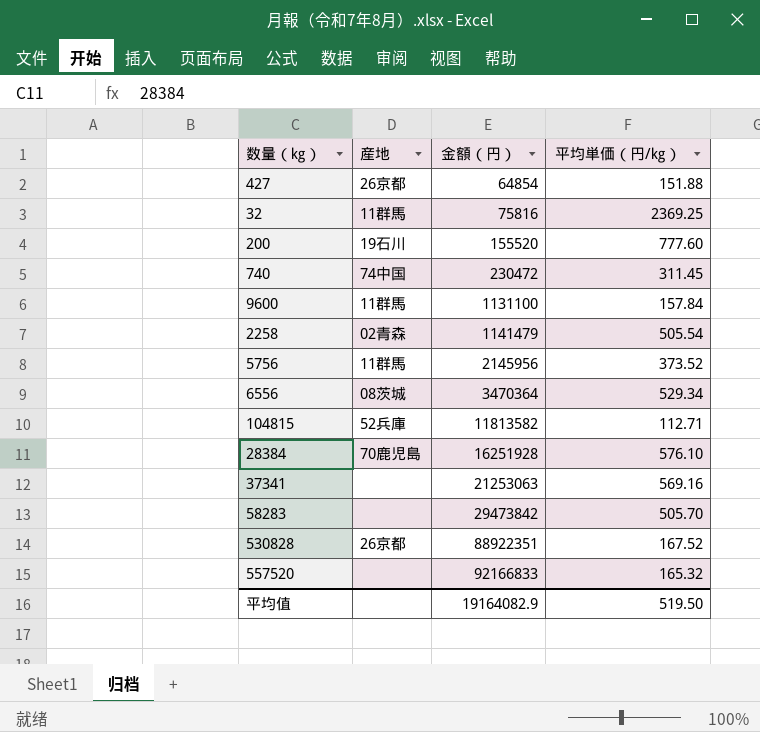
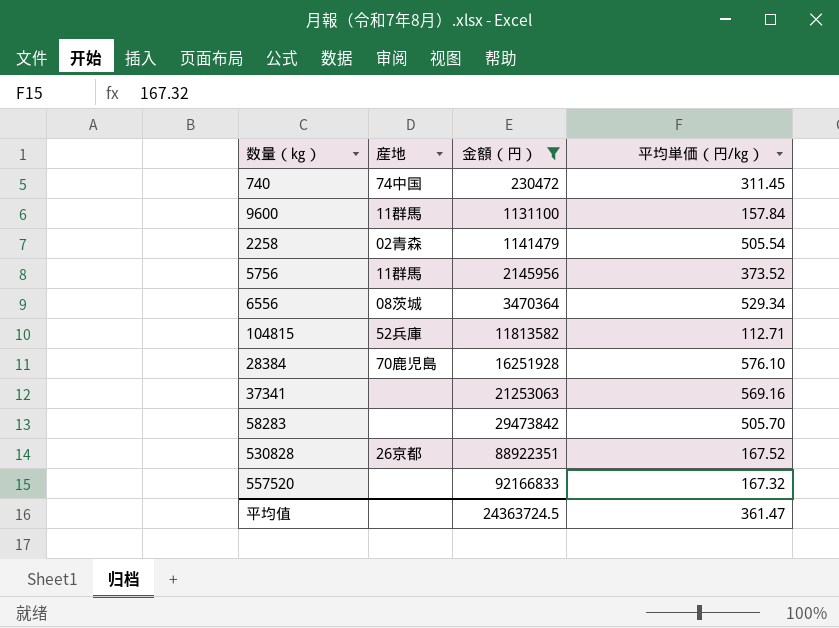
filter: none -> 金額（円） >= 230472
557520 | 平均単価（円/㎏）: 165.32 -> 167.32
平均值 | 金額（円）: 19164082.9 -> 24363724.5
平均值 | 平均単価（円/㎏）: 519.50 -> 361.47

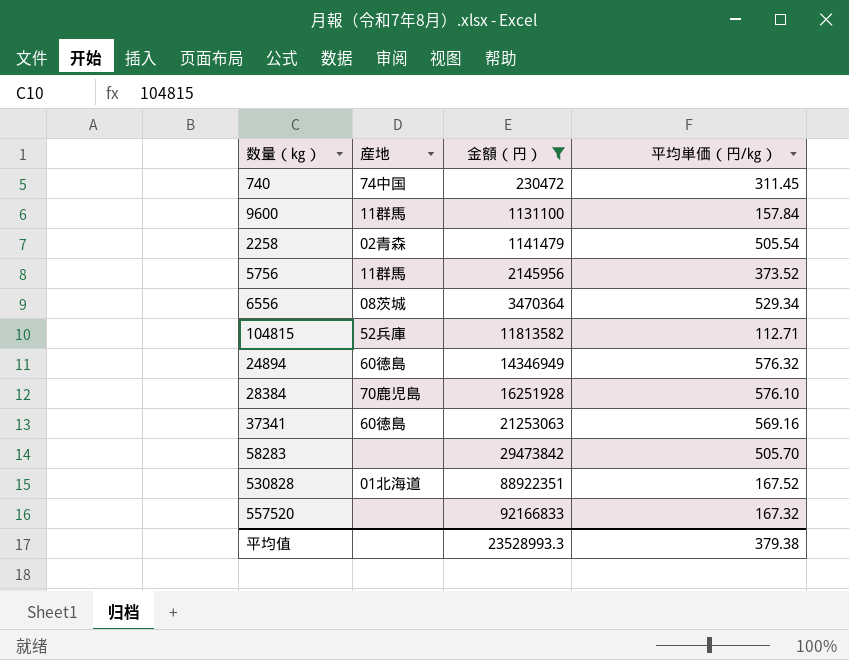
row 24894: none -> 60徳島 | 14346949 | 576.32
37341 | 産地: none -> 60徳島
530828 | 産地: 26京都 -> 01北海道
平均值 | 金額（円）: 24363724.5 -> 23528993.3
平均值 | 平均単価（円/㎏）: 361.47 -> 379.38

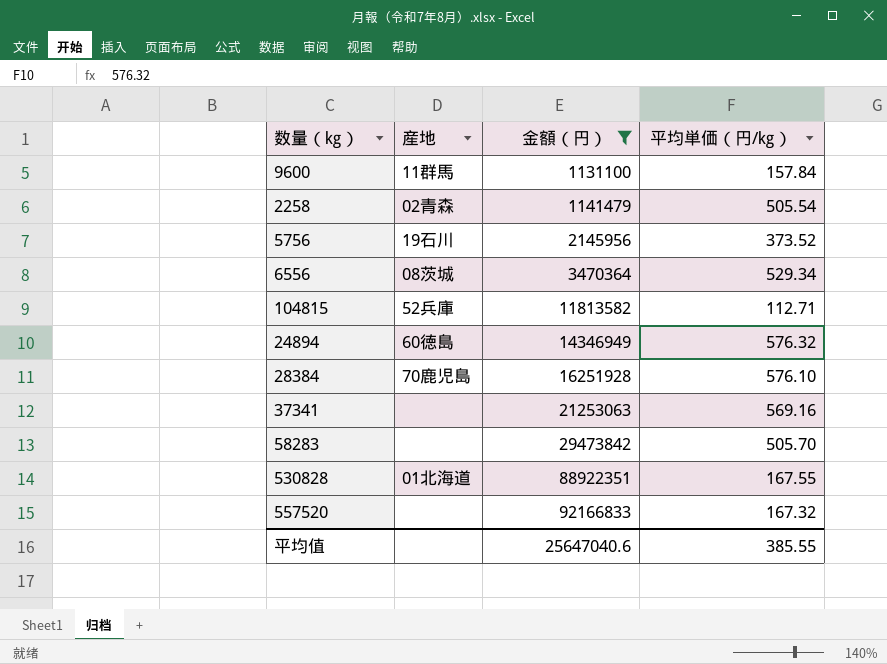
row 740: 74中国 | 230472 | 311.45 -> none
5756 | 産地: 11群馬 -> 19石川
37341 | 産地: 60徳島 -> none
530828 | 平均単価（円/㎏）: 167.52 -> 167.55
平均值 | 金額（円）: 23528993.3 -> 25647040.6
平均值 | 平均単価（円/㎏）: 379.38 -> 385.55

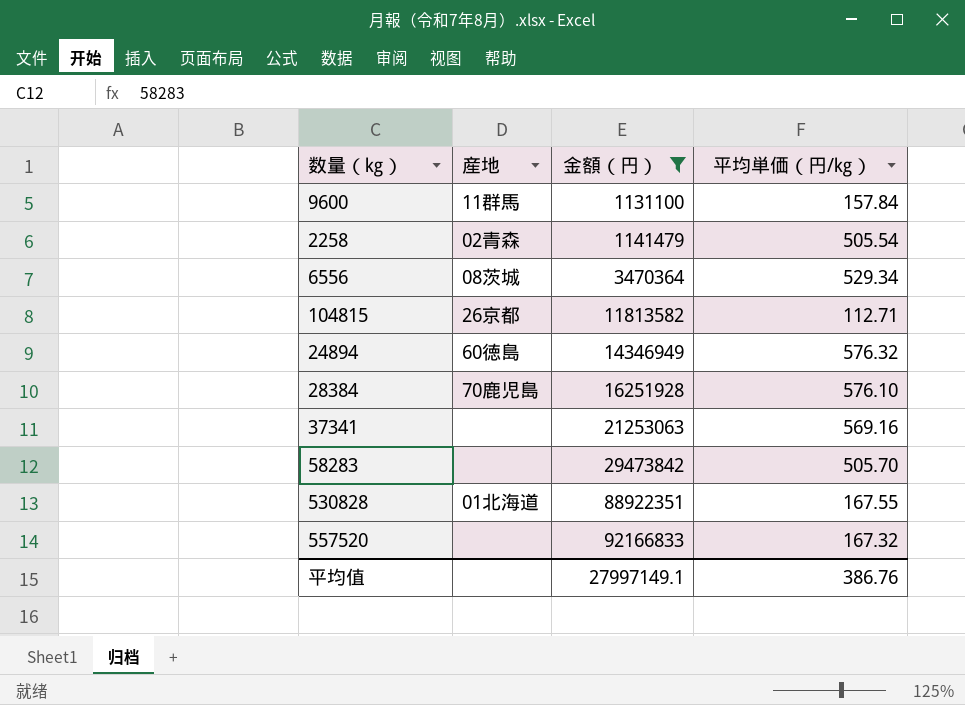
row 5756: 19石川 | 2145956 | 373.52 -> none
104815 | 産地: 52兵庫 -> 26京都
平均值 | 金額（円）: 25647040.6 -> 27997149.1
平均值 | 平均単価（円/㎏）: 385.55 -> 386.76

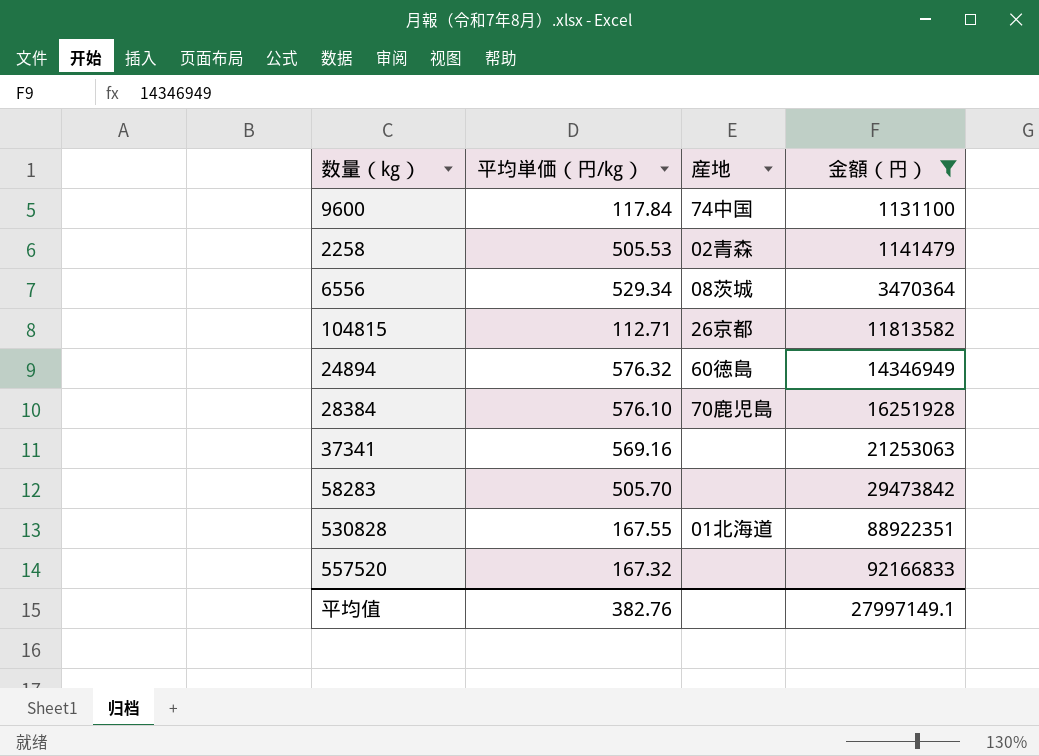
column 平均単価（円/㎏） | position: 4 -> 2
9600 | 平均単価（円/㎏）: 157.84 -> 117.84
9600 | 産地: 11群馬 -> 74中国
2258 | 平均単価（円/㎏）: 505.54 -> 505.53
平均值 | 平均単価（円/㎏）: 386.76 -> 382.76

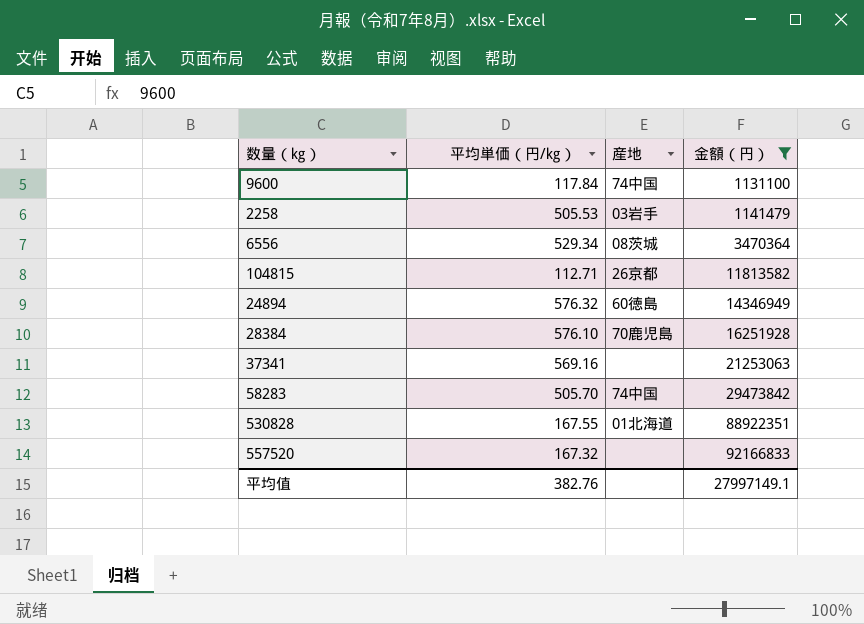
2258 | 産地: 02青森 -> 03岩手
58283 | 産地: none -> 74中国

